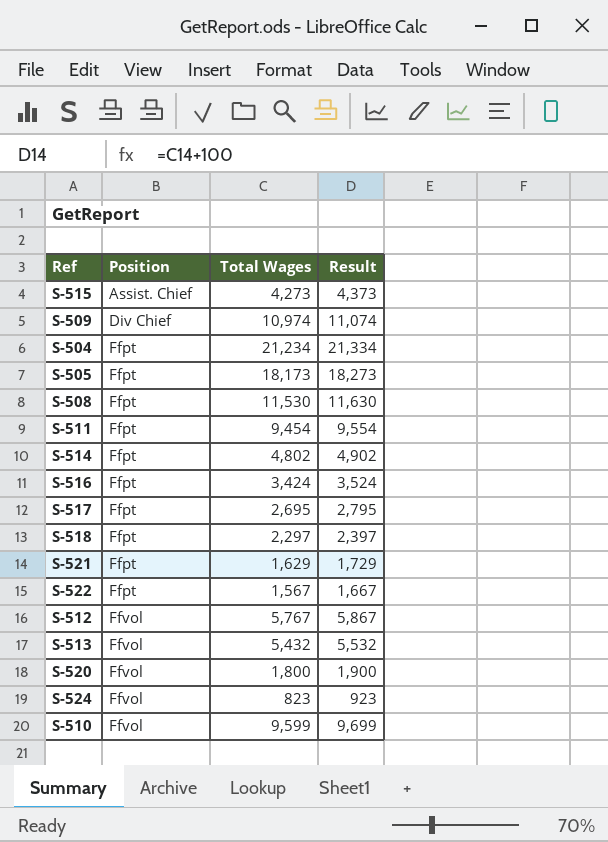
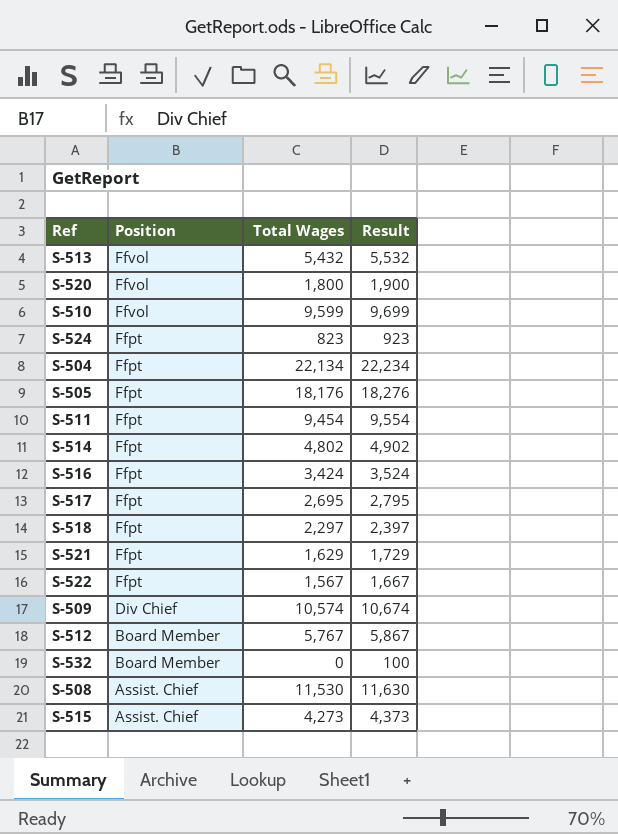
row order: Position ascending -> Position descending
S-524 | Position: Ffvol -> Ffpt
S-504 | Total Wages: 21,234 -> 22,134
S-504 | Result: 21,334 -> 22,234
S-505 | Total Wages: 18,173 -> 18,176
S-505 | Result: 18,273 -> 18,276
S-509 | Total Wages: 10,974 -> 10,574
S-509 | Result: 11,074 -> 10,674
S-512 | Position: Ffvol -> Board Member
row S-532: none -> Board Member | 0 | 100
S-508 | Position: Ffpt -> Assist. Chief

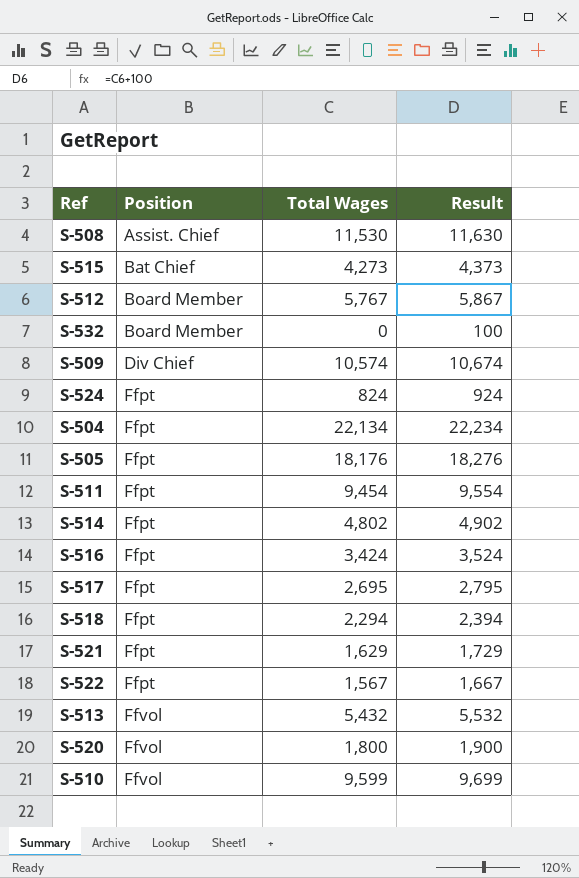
row order: Position descending -> Position ascending
S-515 | Position: Assist. Chief -> Bat Chief
S-524 | Total Wages: 823 -> 824
S-524 | Result: 923 -> 924
S-518 | Total Wages: 2,297 -> 2,294
S-518 | Result: 2,397 -> 2,394

